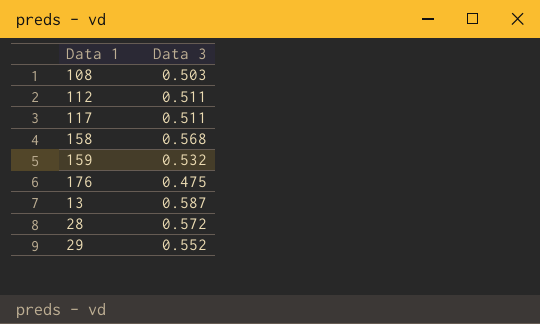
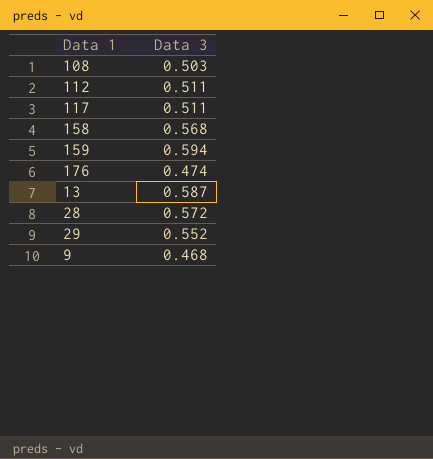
159 | Data 3: 0.532 -> 0.594
176 | Data 3: 0.475 -> 0.474
row 9: none -> 0.468

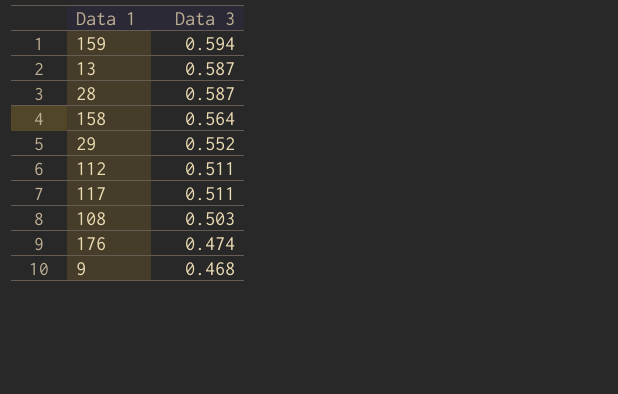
row order: none -> Data 3 descending
28 | Data 3: 0.572 -> 0.587
158 | Data 3: 0.568 -> 0.564

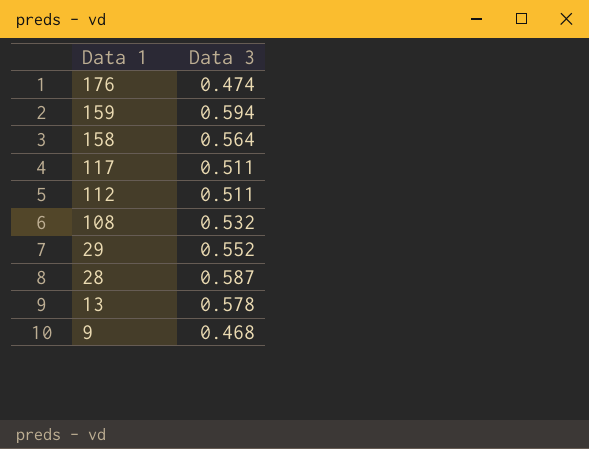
row order: Data 3 descending -> Data 1 descending
108 | Data 3: 0.503 -> 0.532
13 | Data 3: 0.587 -> 0.578

